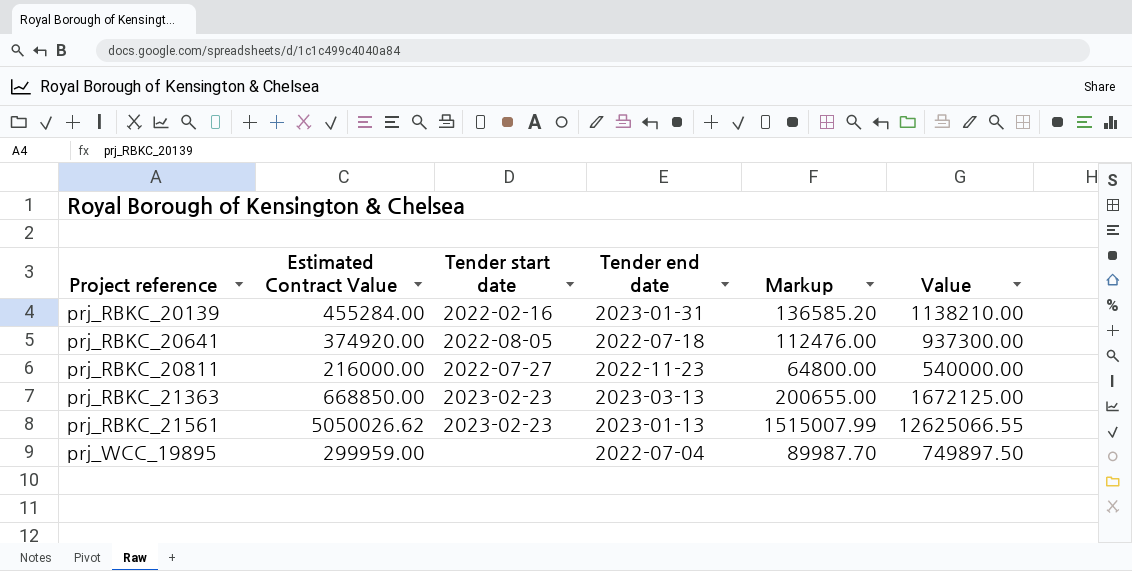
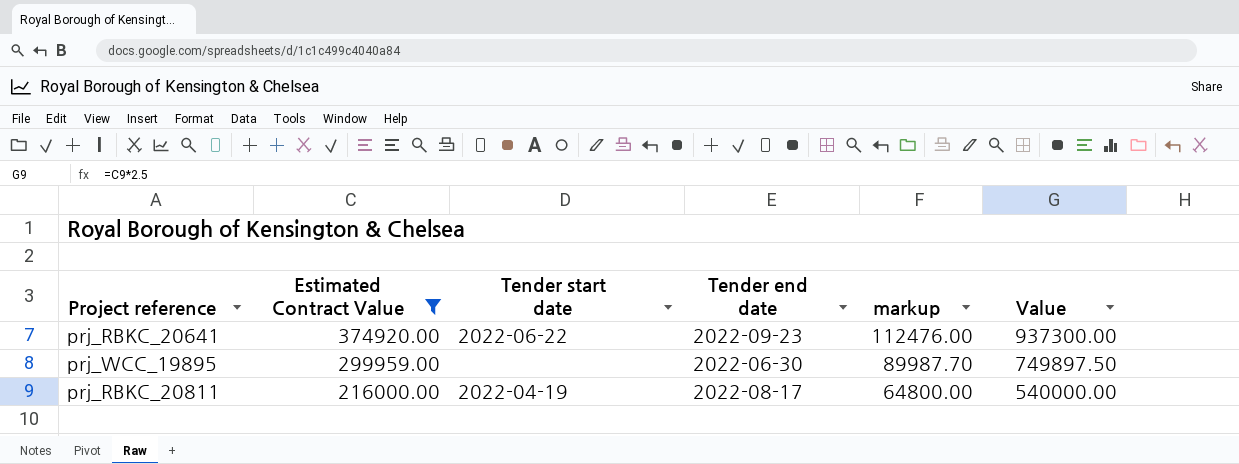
filter: none -> Estimated Contract Value <= 374920.00
row order: Project reference ascending -> Estimated Contract Value descending
column name: Markup -> markup
prj_RBKC_20641 | Tender start date: 2022-08-05 -> 2022-06-22
prj_RBKC_20641 | Tender end date: 2022-07-18 -> 2022-09-23
prj_WCC_19895 | Tender end date: 2022-07-04 -> 2022-06-30
prj_RBKC_20811 | Tender start date: 2022-07-27 -> 2022-04-19
prj_RBKC_20811 | Tender end date: 2022-11-23 -> 2022-08-17

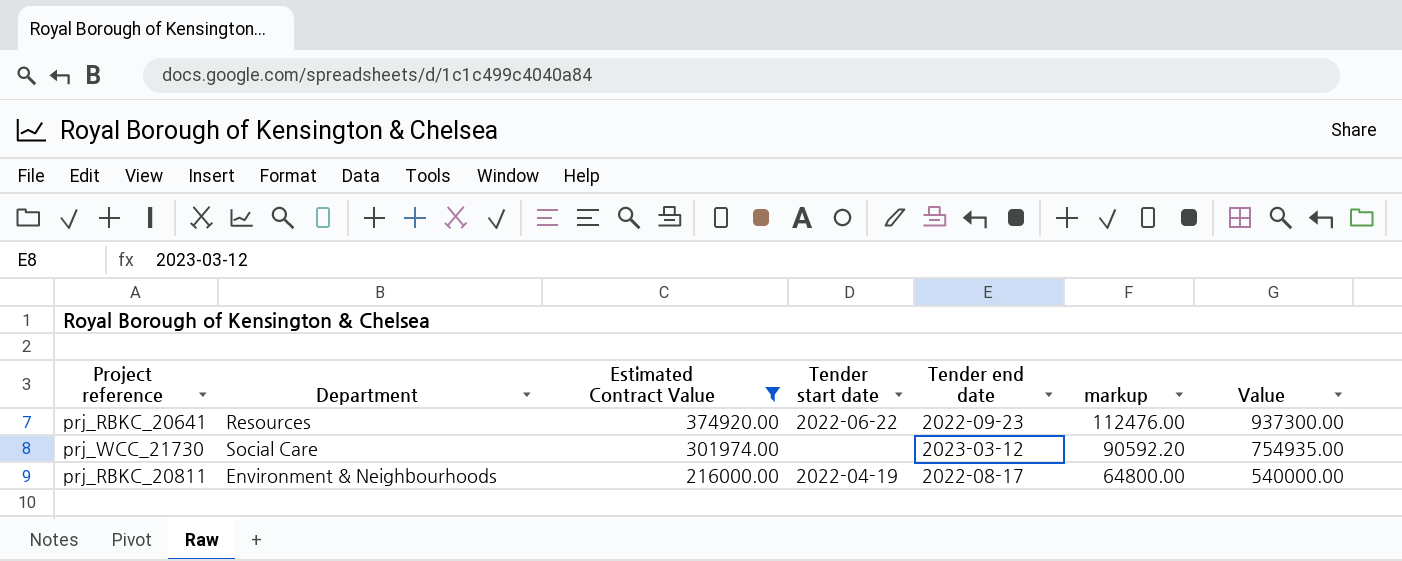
column Department | position: none -> 2
row prj_WCC_19895: 299959.00 | none | 2022-06-30 | 89987.70 | 749897.50 -> none
row prj_WCC_21730: none -> Social Care | 301974.00 | none | 2023-03-12 | 90592.20 | 754935.00

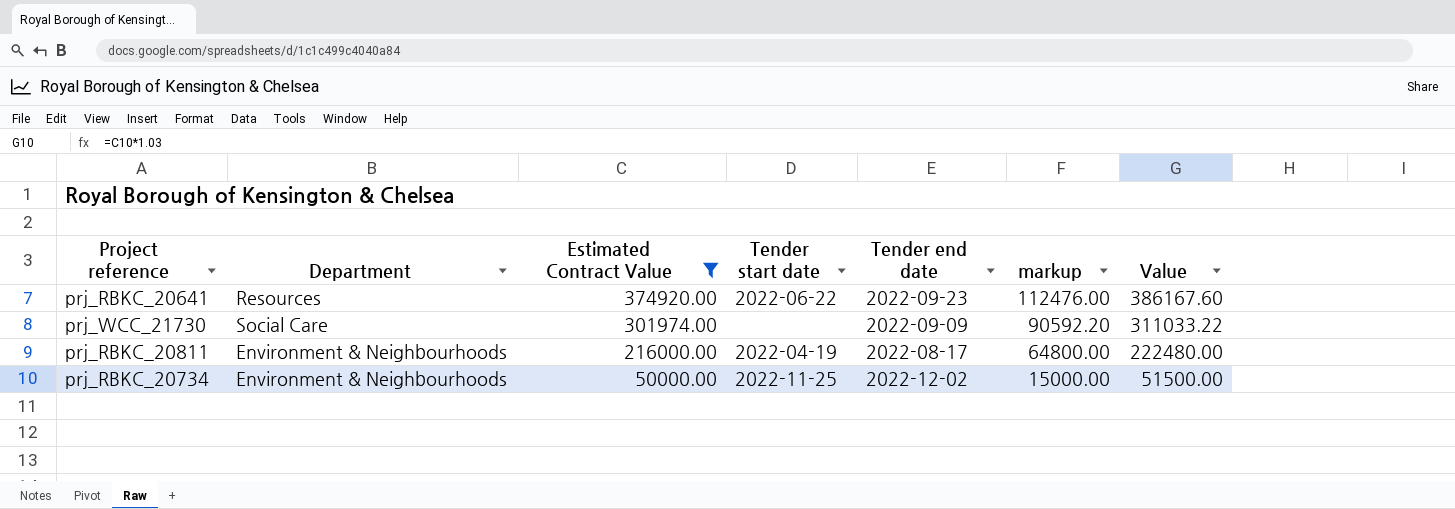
column Value | formula: [Estimated Contract Value] * 2.5 -> [Estimated Contract Value] * 1.03
prj_WCC_21730 | Tender end date: 2023-03-12 -> 2022-09-09
row prj_RBKC_20734: none -> Environment & Neighbourhoods | 50000.00 | 2022-11-25 | 2022-12-02 | 15000.00 | 51500.00

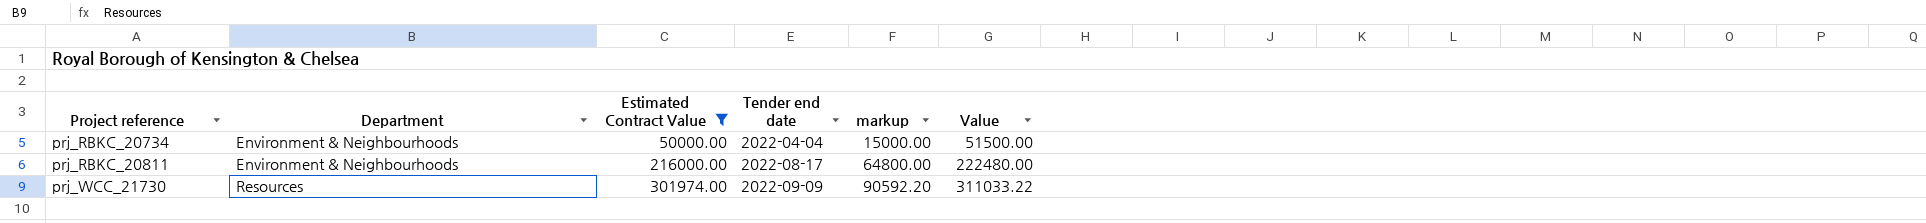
row order: Estimated Contract Value descending -> Project reference ascending
column Tender start date | position: 4 -> none
row prj_RBKC_20641: Resources | 374920.00 | 2022-06-22 | 2022-09-23 | 112476.00 | 386167.60 -> none
prj_RBKC_20734 | Tender end date: 2022-12-02 -> 2022-04-04
prj_WCC_21730 | Department: Social Care -> Resources

